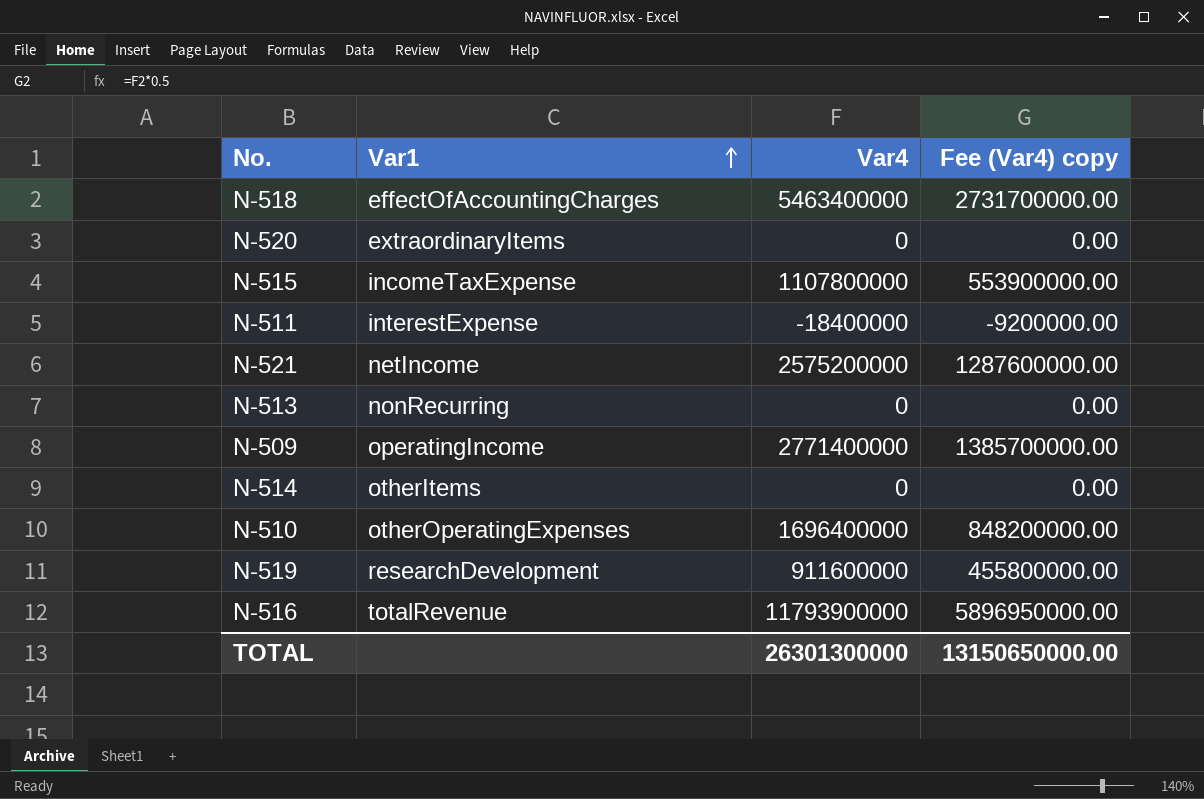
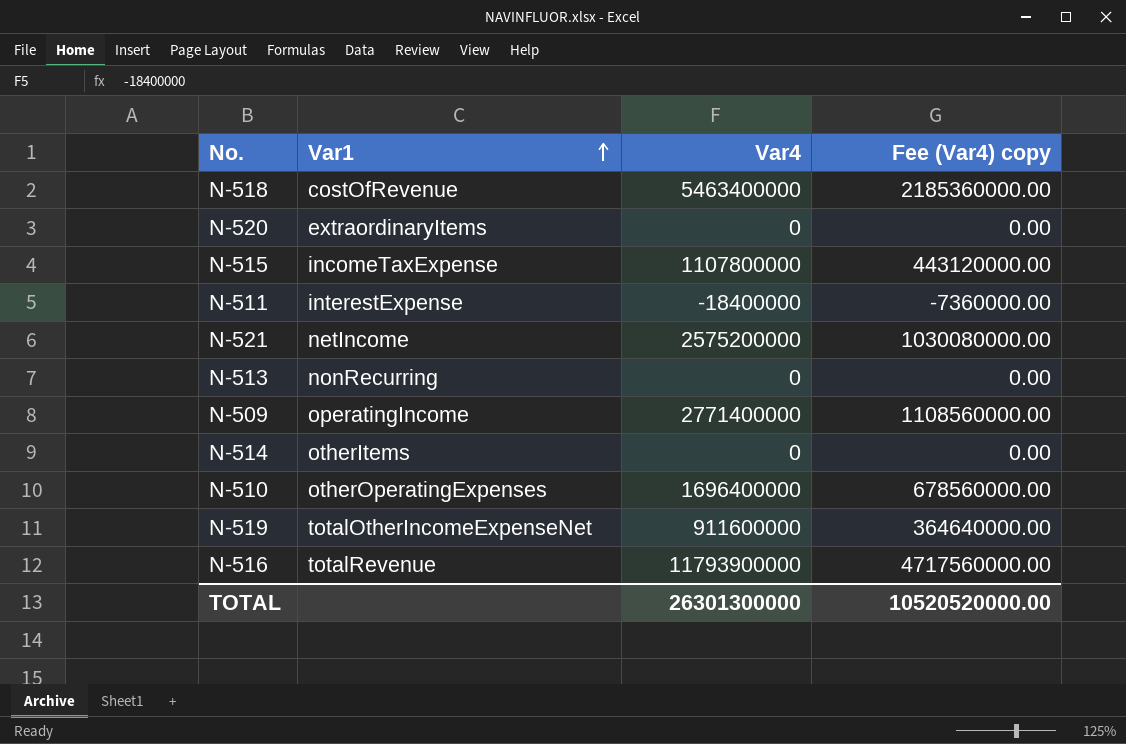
column Fee (Var4) copy | formula: [Var4] * 0.5 -> [Var4] * 0.4
N-518 | Var1: effectOfAccountingCharges -> costOfRevenue
N-519 | Var1: researchDevelopment -> totalOtherIncomeExpenseNet
TOTAL | Fee (Var4) copy: 13150650000.00 -> 10520520000.00

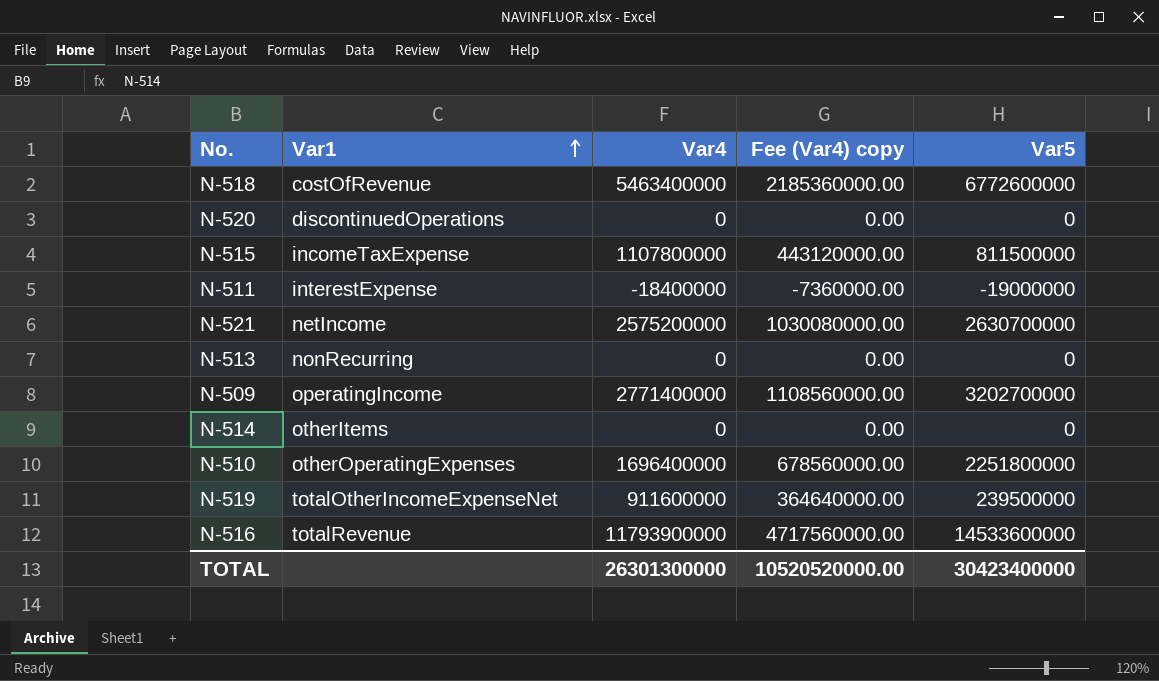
column Var5 | position: none -> 5
N-520 | Var1: extraordinaryItems -> discontinuedOperations

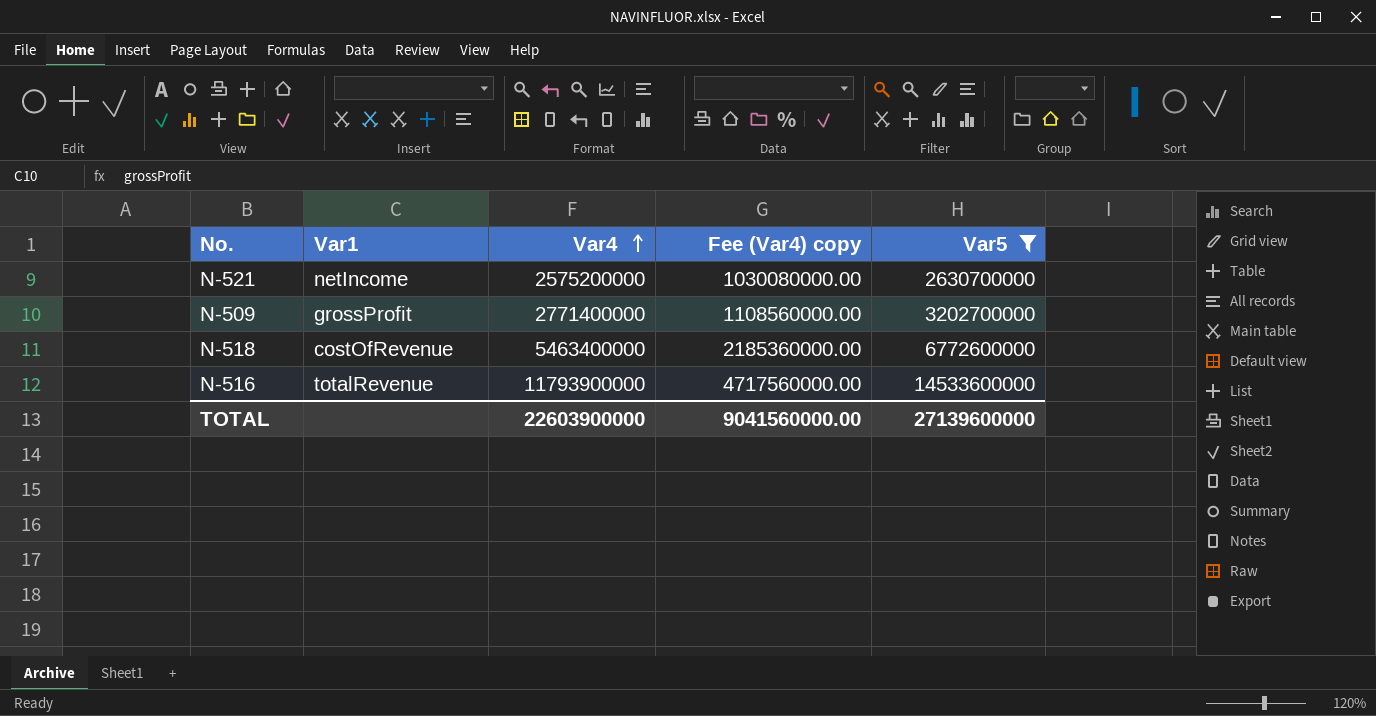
filter: none -> Var5 >= 2630700000
row order: Var1 ascending -> Var4 ascending
N-509 | Var1: operatingIncome -> grossProfit
TOTAL | Var4: 26301300000 -> 22603900000
TOTAL | Fee (Var4) copy: 10520520000.00 -> 9041560000.00
TOTAL | Var5: 30423400000 -> 27139600000

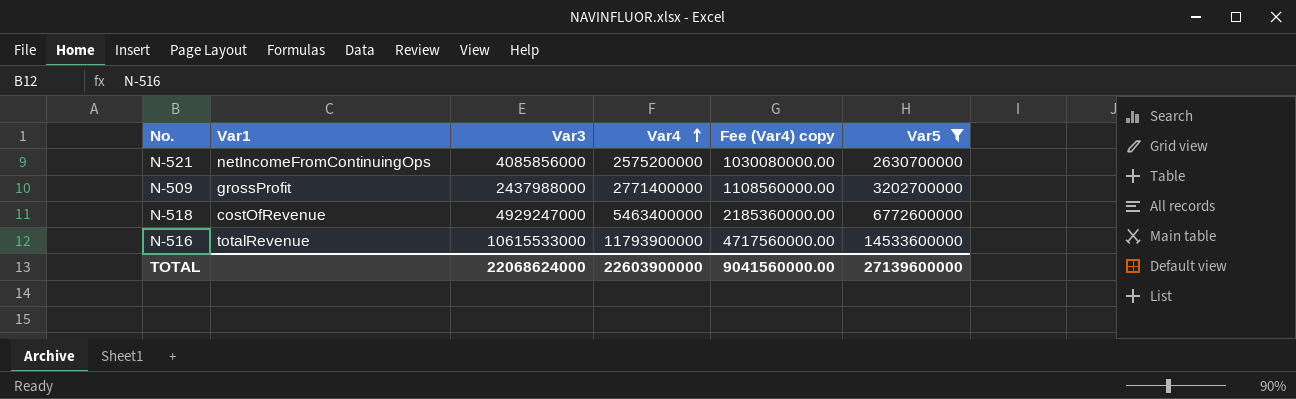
column Var3 | position: none -> 3
N-521 | Var1: netIncome -> netIncomeFromContinuingOps

